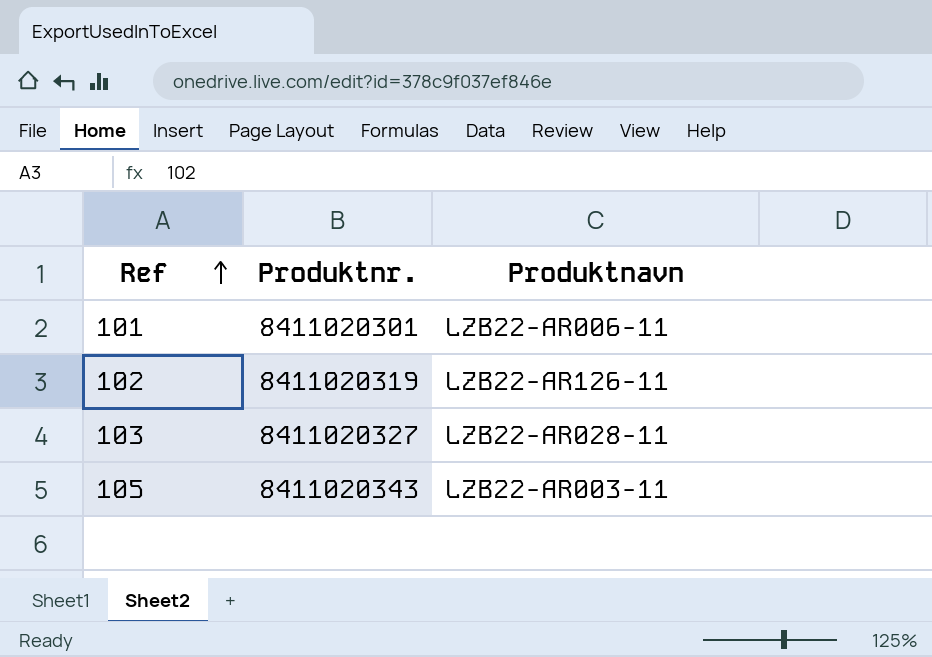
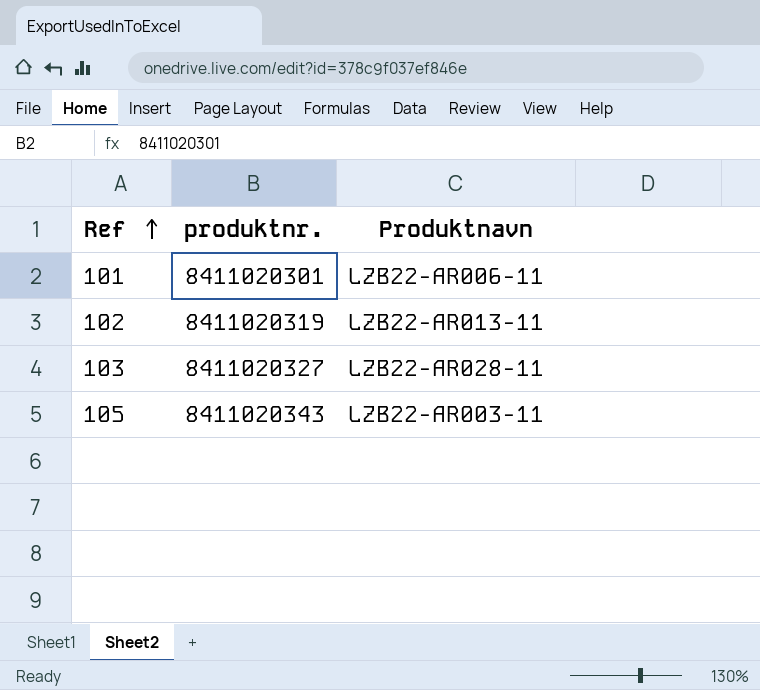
column name: Produktnr. -> produktnr.
102 | Produktnavn: LZB22-AR126-11 -> LZB22-AR013-11

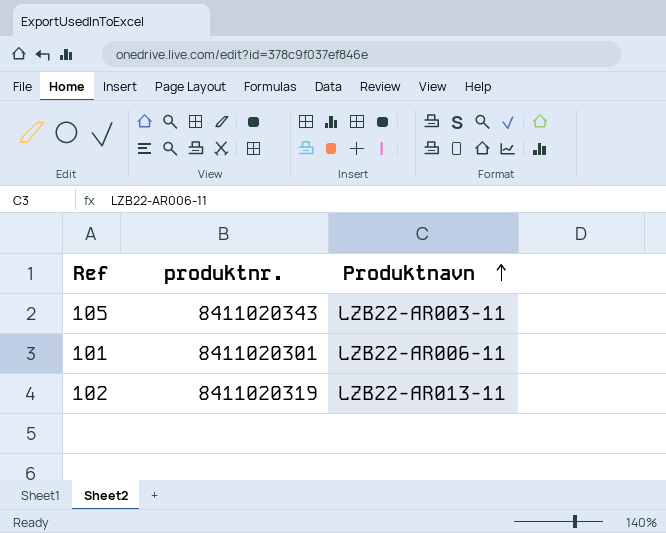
row order: Ref ascending -> Produktnavn ascending
row 103: 8411020327 | LZB22-AR028-11 -> none

